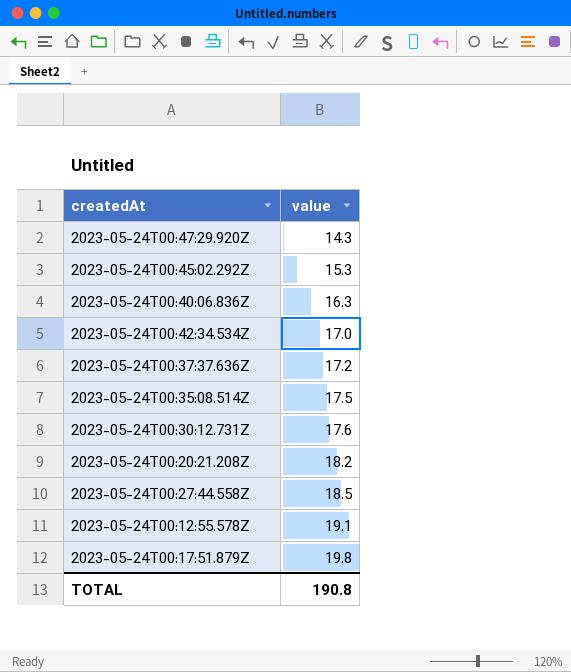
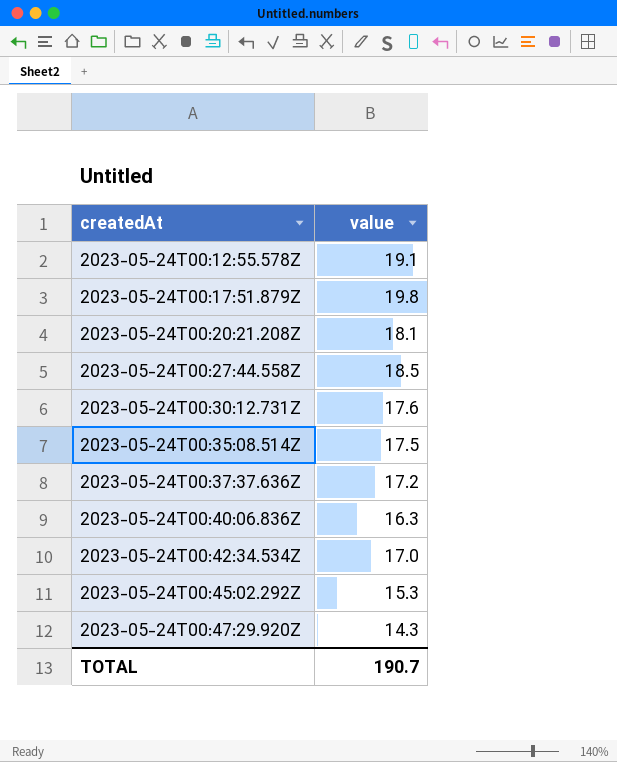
row order: value ascending -> createdAt ascending
2023-05-24T00:20:21.208Z | value: 18.2 -> 18.1
TOTAL | value: 190.8 -> 190.7

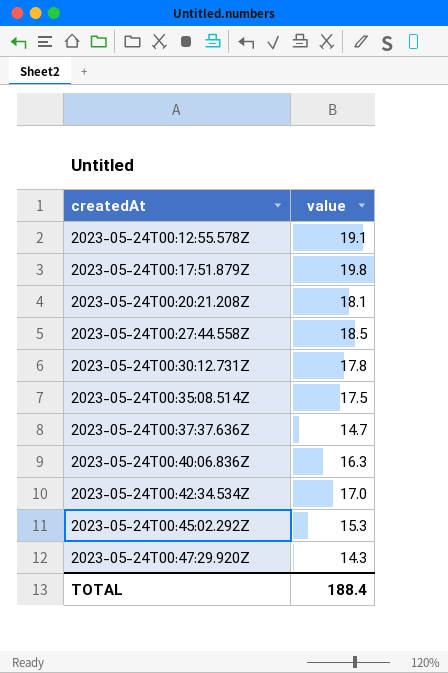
2023-05-24T00:30:12.731Z | value: 17.6 -> 17.8
2023-05-24T00:37:37.636Z | value: 17.2 -> 14.7
TOTAL | value: 190.7 -> 188.4

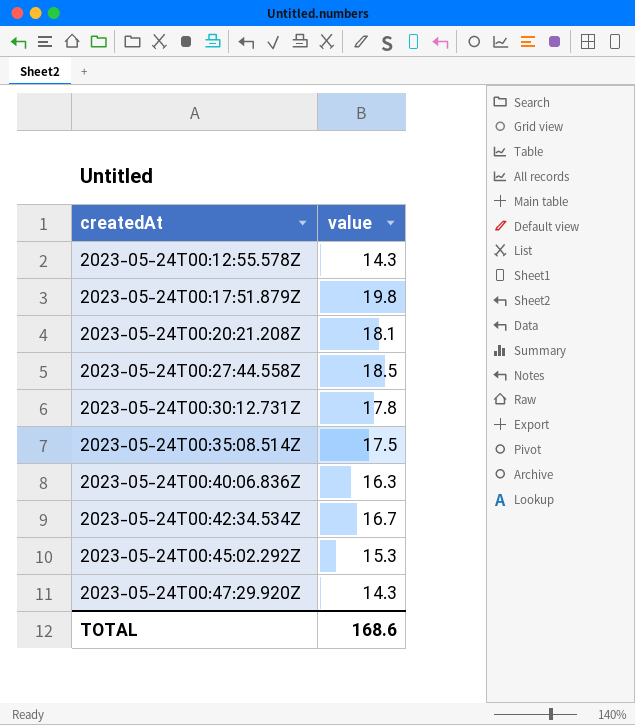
row 2023-05-24T00:37:37.636Z: 14.7 -> none
2023-05-24T00:12:55.578Z | value: 19.1 -> 14.3
2023-05-24T00:42:34.534Z | value: 17.0 -> 16.7
TOTAL | value: 188.4 -> 168.6

